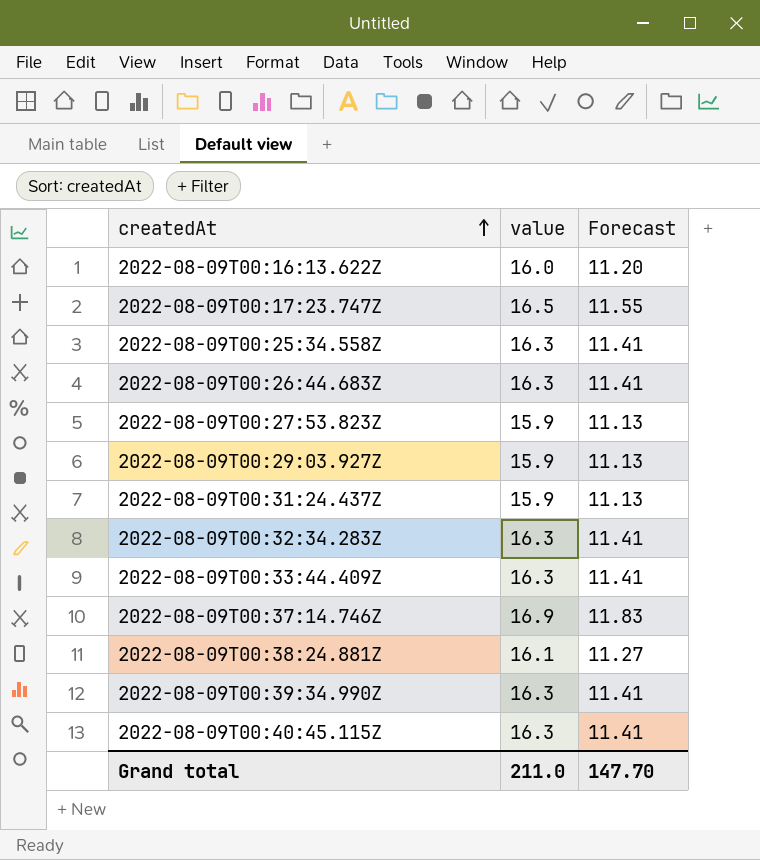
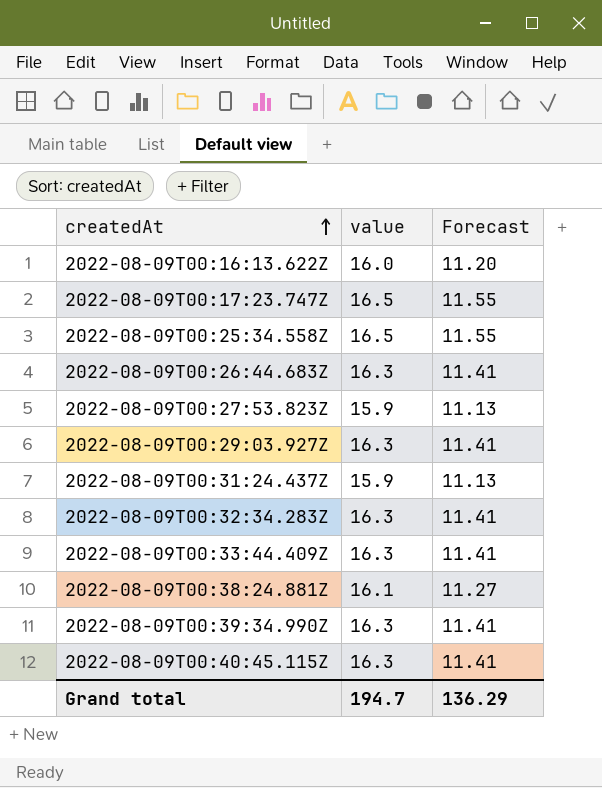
row 2022-08-09T00:37:14.746Z: 16.9 | 11.83 -> none
2022-08-09T00:25:34.558Z | value: 16.3 -> 16.5
2022-08-09T00:25:34.558Z | Forecast: 11.41 -> 11.55
2022-08-09T00:29:03.927Z | value: 15.9 -> 16.3
2022-08-09T00:29:03.927Z | Forecast: 11.13 -> 11.41
Grand total | value: 211.0 -> 194.7
Grand total | Forecast: 147.70 -> 136.29

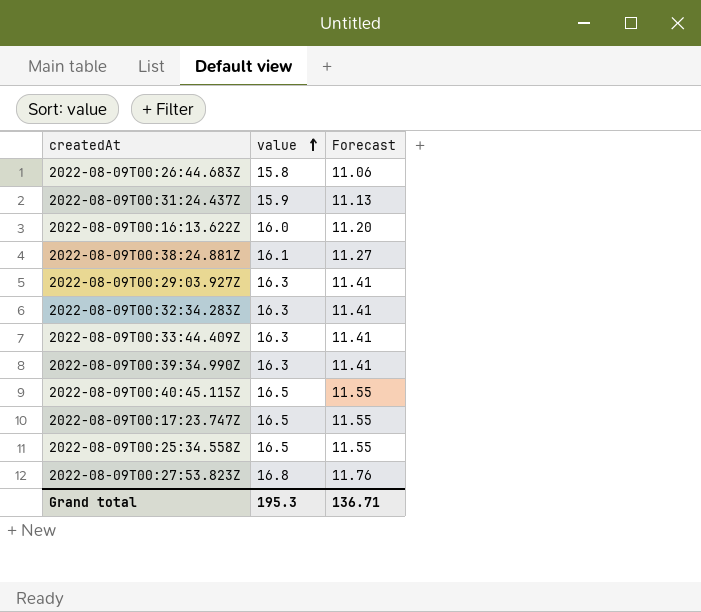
row order: createdAt ascending -> value ascending
2022-08-09T00:26:44.683Z | value: 16.3 -> 15.8
2022-08-09T00:26:44.683Z | Forecast: 11.41 -> 11.06
2022-08-09T00:40:45.115Z | value: 16.3 -> 16.5
2022-08-09T00:40:45.115Z | Forecast: 11.41 -> 11.55
2022-08-09T00:27:53.823Z | value: 15.9 -> 16.8
2022-08-09T00:27:53.823Z | Forecast: 11.13 -> 11.76
Grand total | value: 194.7 -> 195.3
Grand total | Forecast: 136.29 -> 136.71

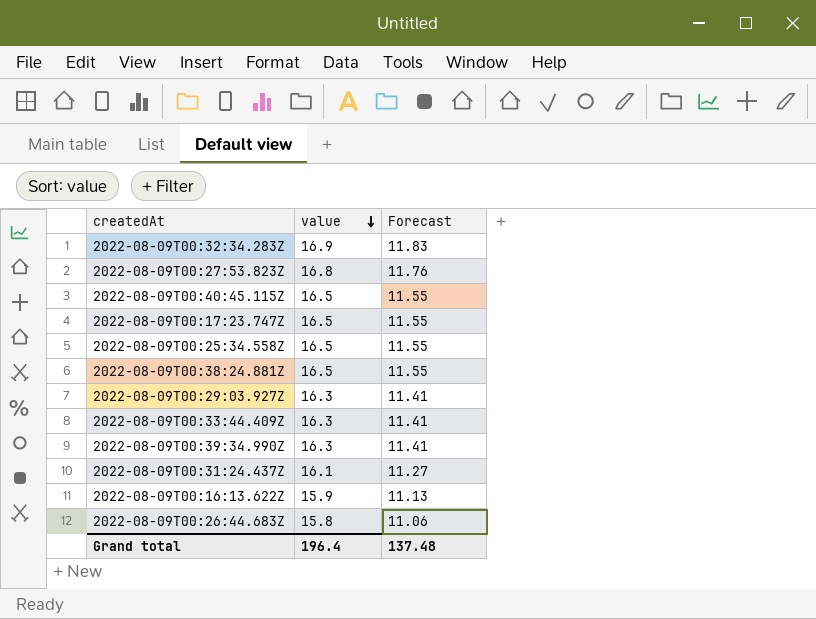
row order: value ascending -> value descending
2022-08-09T00:32:34.283Z | value: 16.3 -> 16.9
2022-08-09T00:32:34.283Z | Forecast: 11.41 -> 11.83
2022-08-09T00:38:24.881Z | value: 16.1 -> 16.5
2022-08-09T00:38:24.881Z | Forecast: 11.27 -> 11.55
2022-08-09T00:31:24.437Z | value: 15.9 -> 16.1
2022-08-09T00:31:24.437Z | Forecast: 11.13 -> 11.27
2022-08-09T00:16:13.622Z | value: 16.0 -> 15.9
2022-08-09T00:16:13.622Z | Forecast: 11.20 -> 11.13
Grand total | value: 195.3 -> 196.4
Grand total | Forecast: 136.71 -> 137.48

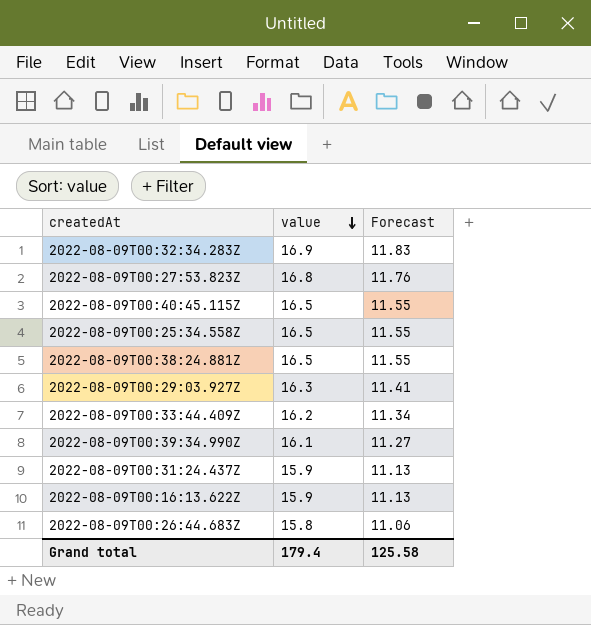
row 2022-08-09T00:17:23.747Z: 16.5 | 11.55 -> none
2022-08-09T00:33:44.409Z | value: 16.3 -> 16.2
2022-08-09T00:33:44.409Z | Forecast: 11.41 -> 11.34
2022-08-09T00:39:34.990Z | value: 16.3 -> 16.1
2022-08-09T00:39:34.990Z | Forecast: 11.41 -> 11.27
2022-08-09T00:31:24.437Z | value: 16.1 -> 15.9
2022-08-09T00:31:24.437Z | Forecast: 11.27 -> 11.13
Grand total | value: 196.4 -> 179.4
Grand total | Forecast: 137.48 -> 125.58

